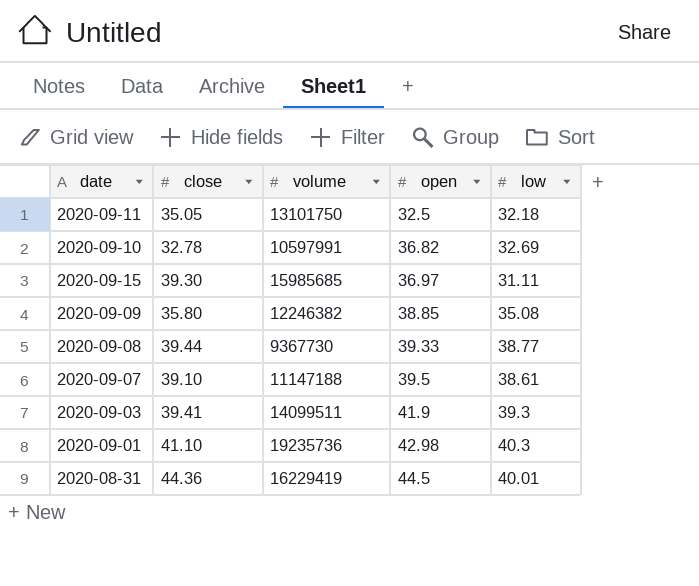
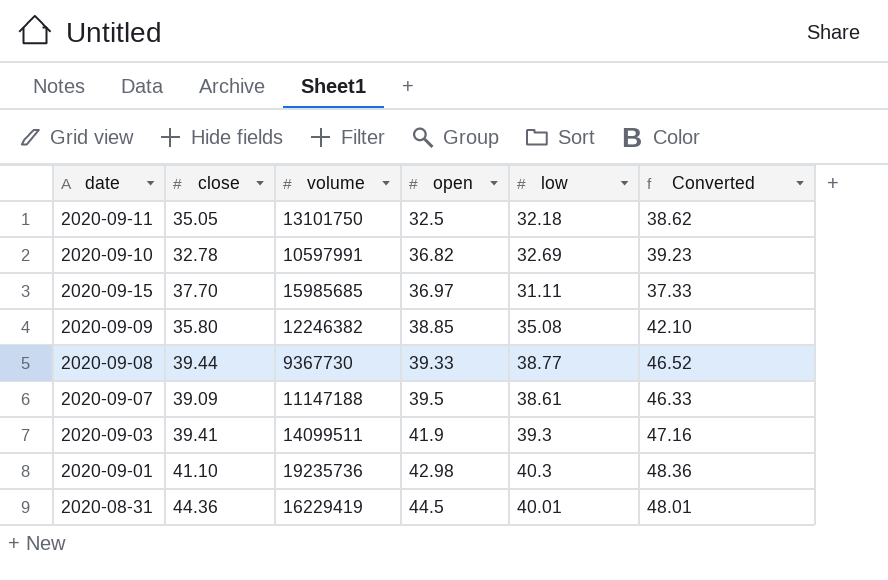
column Converted | formula: none -> [low] * 1.2
2020-09-15 | close: 39.30 -> 37.70
2020-09-07 | close: 39.10 -> 39.09

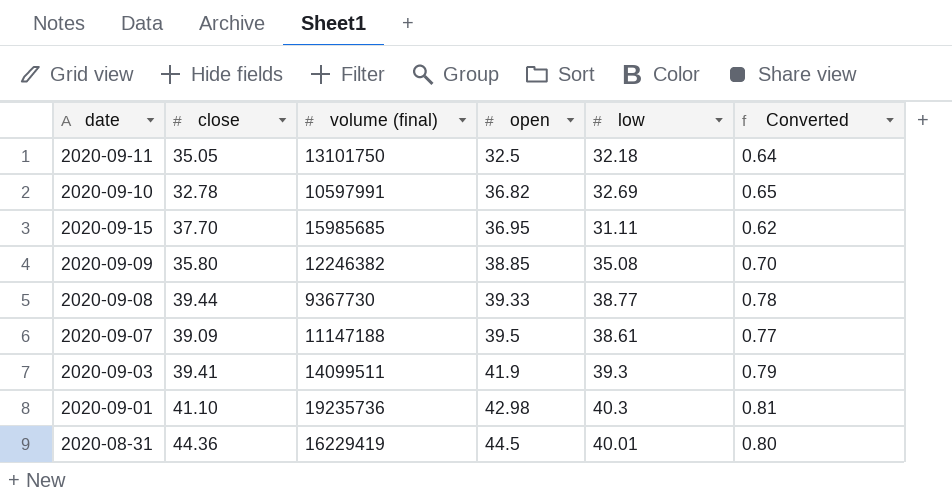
column name: volume -> volume (final)
column Converted | formula: [low] * 1.2 -> [low] * 0.02
2020-09-15 | open: 36.97 -> 36.95

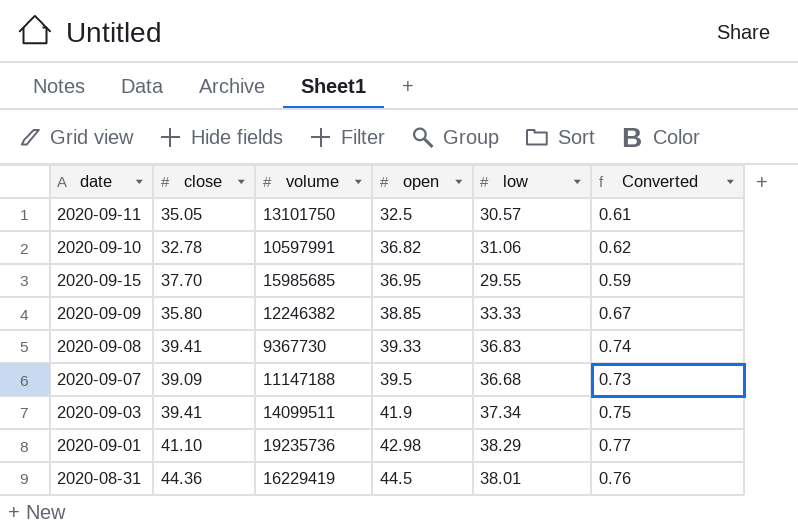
column name: volume (final) -> volume
2020-09-11 | low: 32.18 -> 30.57
2020-09-11 | Converted: 0.64 -> 0.61
2020-09-10 | low: 32.69 -> 31.06
2020-09-10 | Converted: 0.65 -> 0.62
2020-09-15 | low: 31.11 -> 29.55
2020-09-15 | Converted: 0.62 -> 0.59
2020-09-09 | low: 35.08 -> 33.33
2020-09-09 | Converted: 0.70 -> 0.67
2020-09-08 | close: 39.44 -> 39.41
2020-09-08 | low: 38.77 -> 36.83
2020-09-08 | Converted: 0.78 -> 0.74
2020-09-07 | low: 38.61 -> 36.68
2020-09-07 | Converted: 0.77 -> 0.73
2020-09-03 | low: 39.3 -> 37.34
2020-09-03 | Converted: 0.79 -> 0.75
2020-09-01 | low: 40.3 -> 38.29
2020-09-01 | Converted: 0.81 -> 0.77
2020-08-31 | low: 40.01 -> 38.01
2020-08-31 | Converted: 0.80 -> 0.76

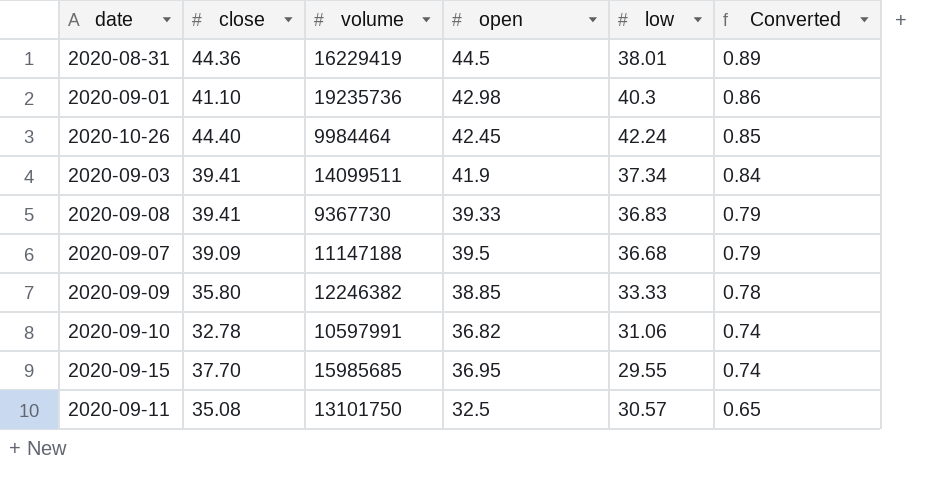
row order: open ascending -> Converted descending
column Converted | formula: [low] * 0.02 -> [open] * 0.02
2020-09-01 | low: 38.29 -> 40.3
row 2020-10-26: none -> 44.40 | 9984464 | 42.45 | 42.24 | 0.85
2020-09-11 | close: 35.05 -> 35.08

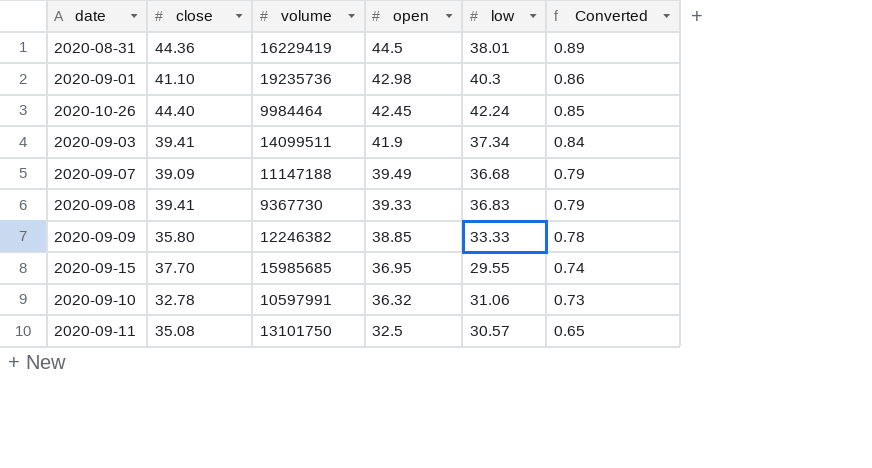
row order: Converted descending -> open descending
2020-09-07 | open: 39.5 -> 39.49
2020-09-10 | open: 36.82 -> 36.32
2020-09-10 | Converted: 0.74 -> 0.73

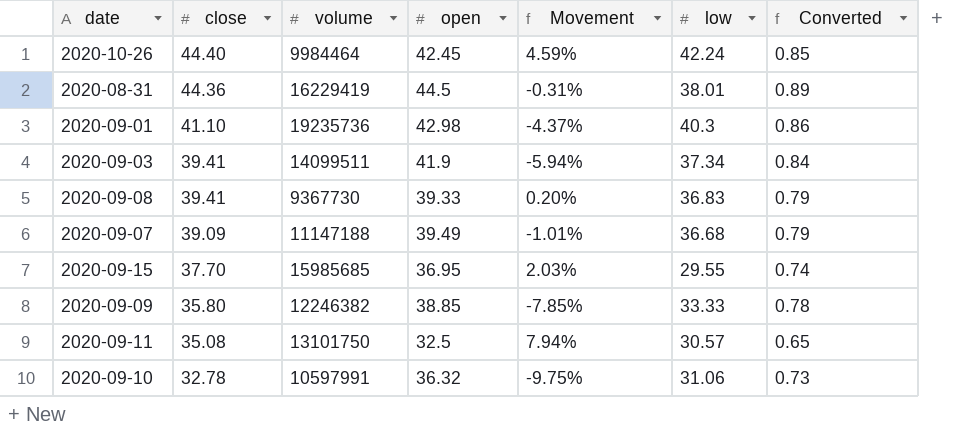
row order: open descending -> close descending
column Movement | formula: none -> ([close] - [open]) / [open]

